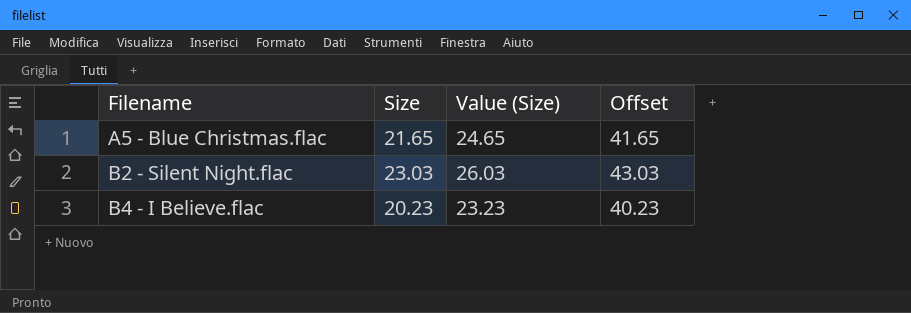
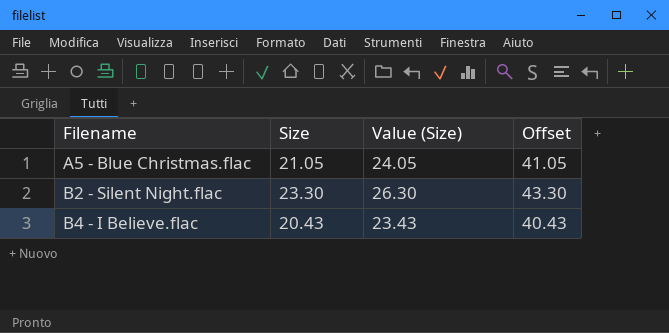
A5 - Blue Christmas.flac | Size: 21.65 -> 21.05
A5 - Blue Christmas.flac | Value (Size): 24.65 -> 24.05
A5 - Blue Christmas.flac | Offset: 41.65 -> 41.05
B2 - Silent Night.flac | Size: 23.03 -> 23.30
B2 - Silent Night.flac | Value (Size): 26.03 -> 26.30
B2 - Silent Night.flac | Offset: 43.03 -> 43.30
B4 - I Believe.flac | Size: 20.23 -> 20.43
B4 - I Believe.flac | Value (Size): 23.23 -> 23.43
B4 - I Believe.flac | Offset: 40.23 -> 40.43

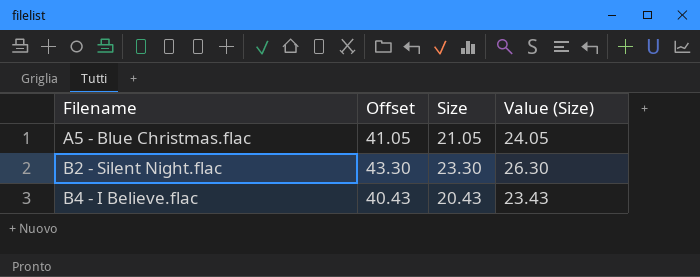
column Offset | position: 4 -> 2

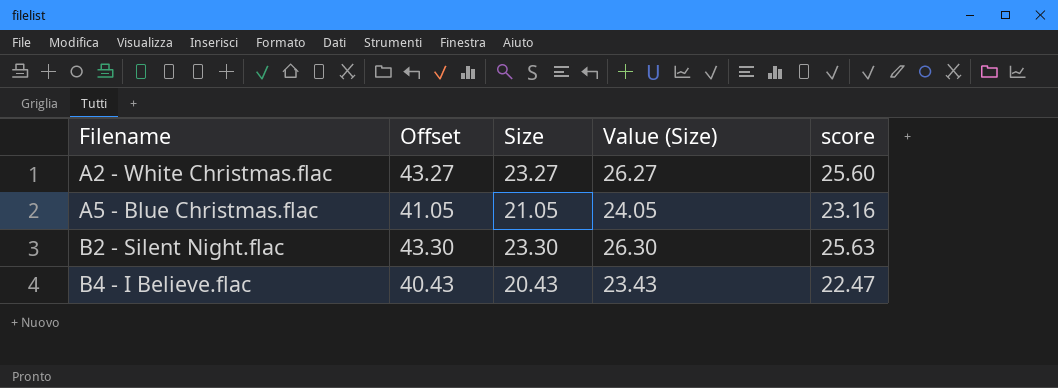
column score | formula: none -> [Size] * 1.1
row A2 - White Christmas.flac: none -> 43.27 | 23.27 | 26.27 | 25.60

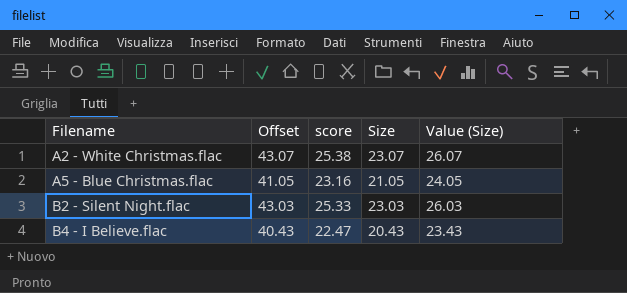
column score | position: 5 -> 3
A2 - White Christmas.flac | Offset: 43.27 -> 43.07
A2 - White Christmas.flac | score: 25.60 -> 25.38
A2 - White Christmas.flac | Size: 23.27 -> 23.07
A2 - White Christmas.flac | Value (Size): 26.27 -> 26.07
B2 - Silent Night.flac | Offset: 43.30 -> 43.03
B2 - Silent Night.flac | score: 25.63 -> 25.33
B2 - Silent Night.flac | Size: 23.30 -> 23.03
B2 - Silent Night.flac | Value (Size): 26.30 -> 26.03

